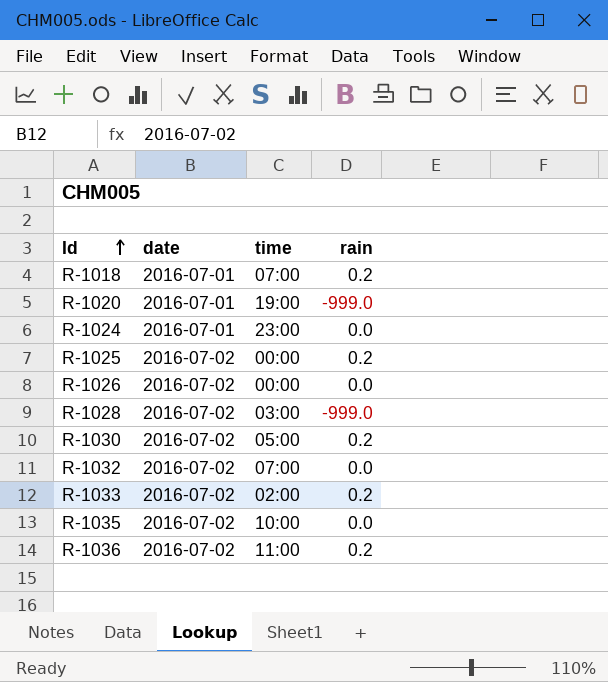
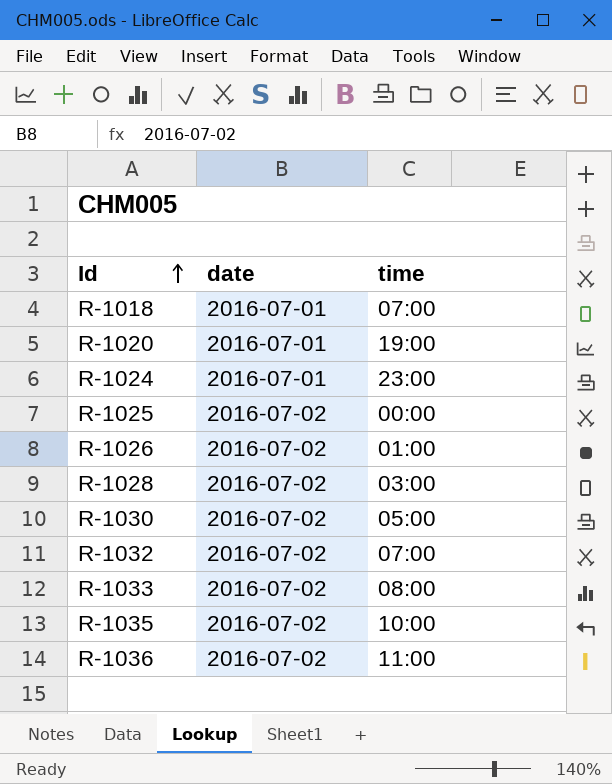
column rain | position: 4 -> none
R-1026 | time: 00:00 -> 01:00
R-1033 | time: 02:00 -> 08:00

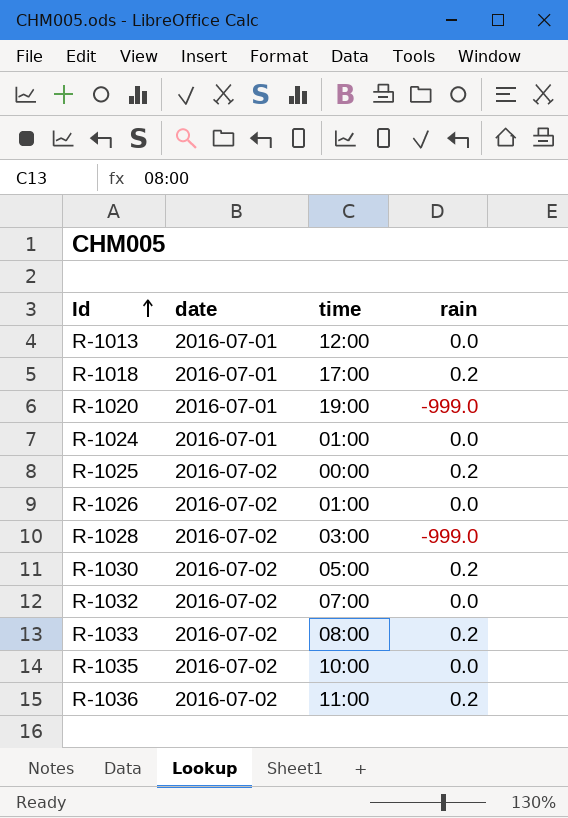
column rain | position: none -> 4
row R-1013: none -> 2016-07-01 | 12:00 | 0.0
R-1018 | time: 07:00 -> 17:00
R-1024 | time: 23:00 -> 01:00

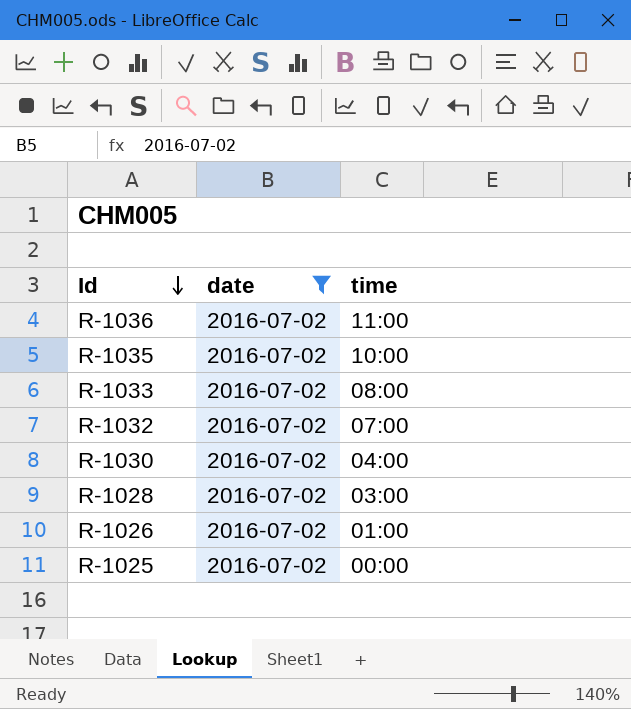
filter: none -> date = 2016-07-02
row order: Id ascending -> Id descending
column rain | position: 4 -> none
R-1030 | time: 05:00 -> 04:00

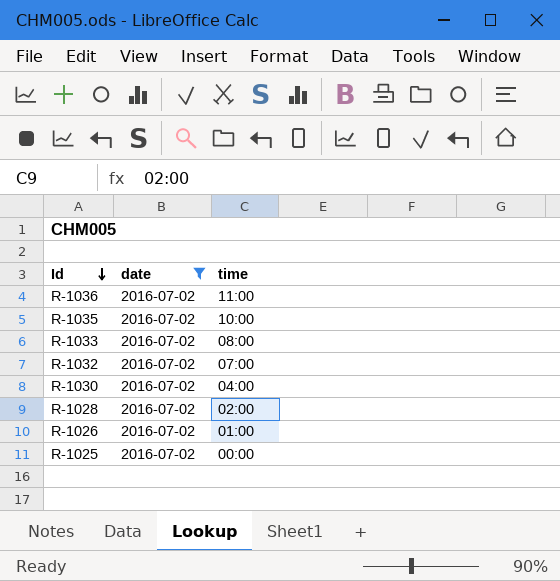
R-1028 | time: 03:00 -> 02:00

